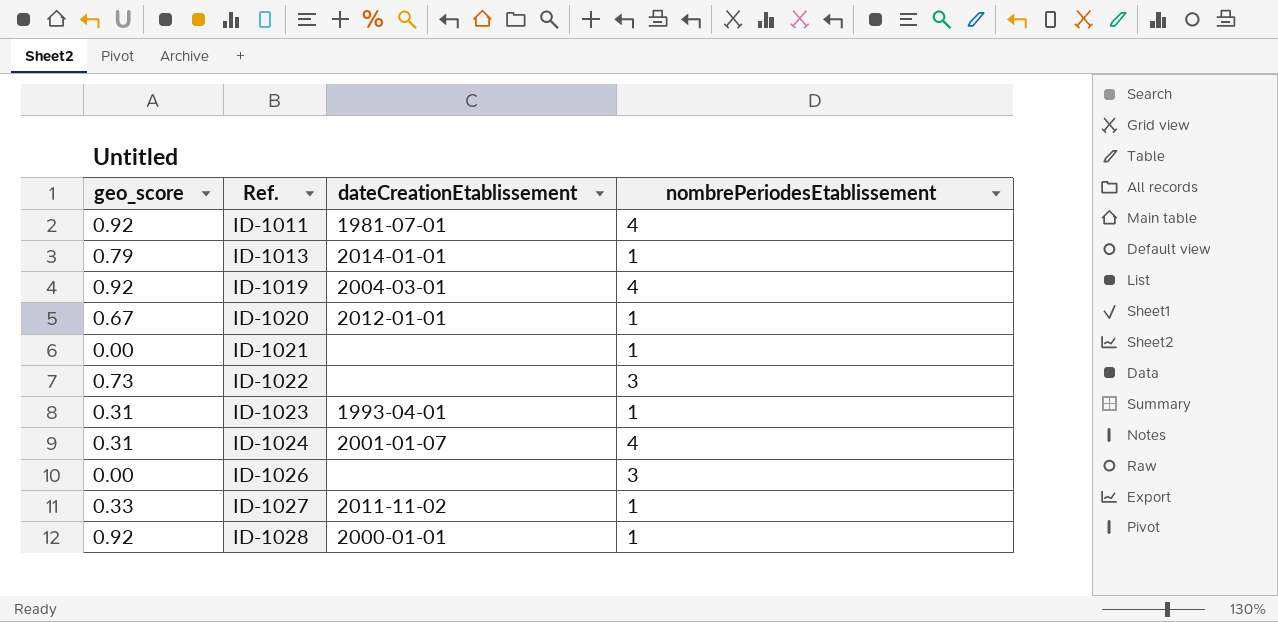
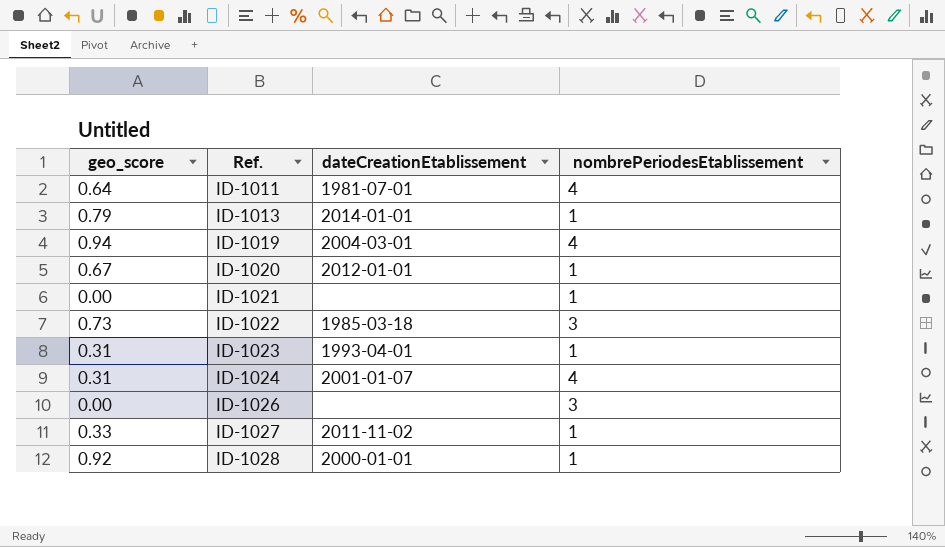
ID-1011 | geo_score: 0.92 -> 0.64
ID-1019 | geo_score: 0.92 -> 0.94
ID-1022 | dateCreationEtablissement: none -> 1985-03-18

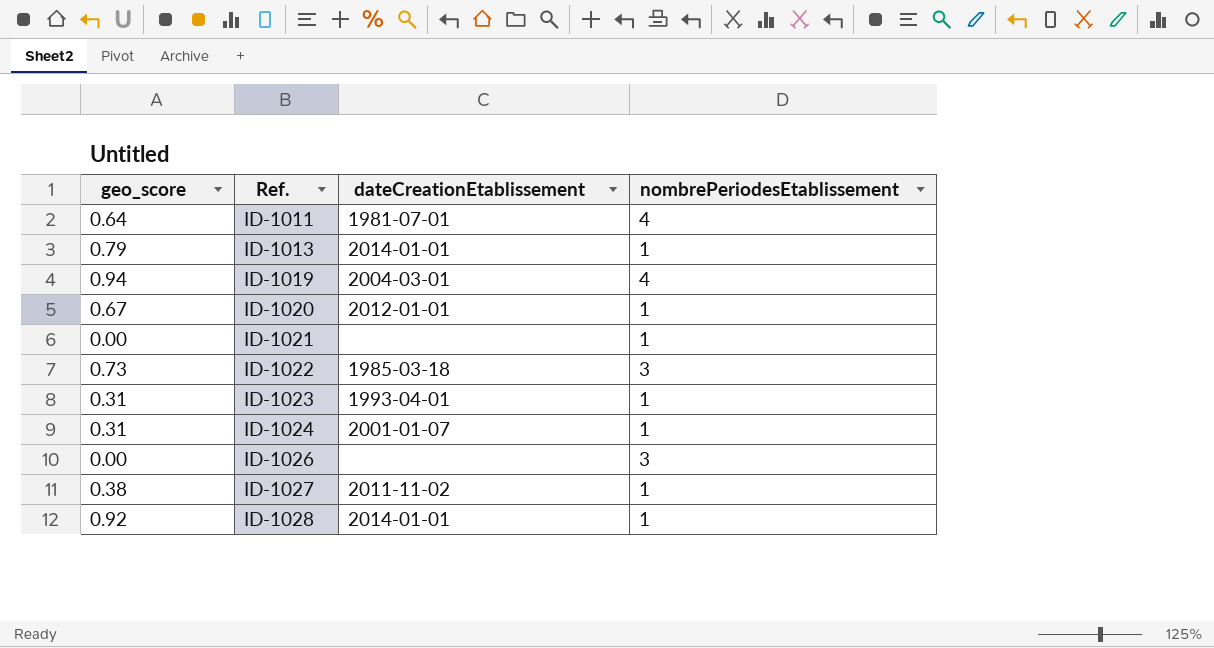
ID-1024 | nombrePeriodesEtablissement: 4 -> 1
ID-1027 | geo_score: 0.33 -> 0.38
ID-1028 | dateCreationEtablissement: 2000-01-01 -> 2014-01-01

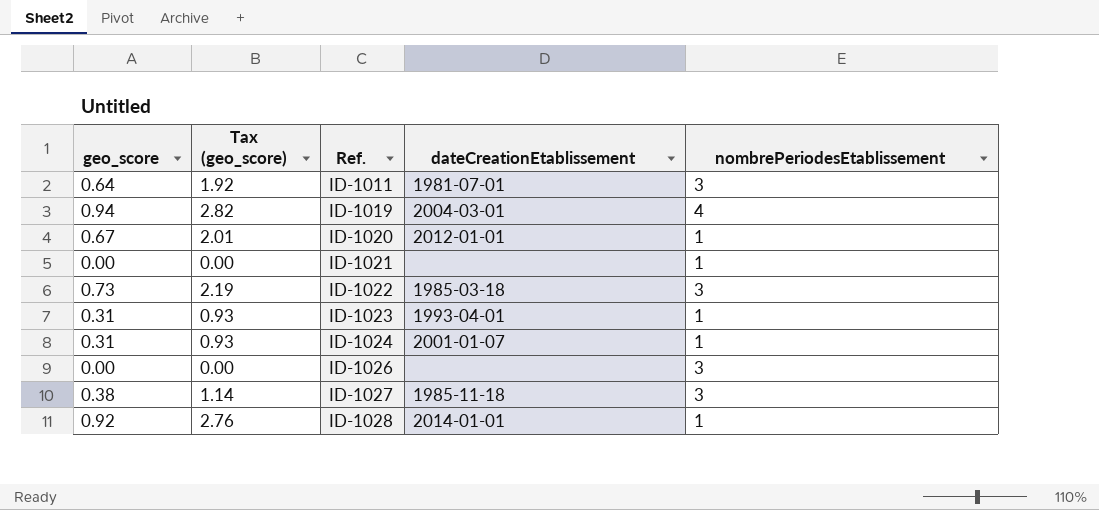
column Tax (geo_score) | formula: none -> [geo_score] * 3
row ID-1013: 0.79 | 2014-01-01 | 1 -> none
ID-1011 | nombrePeriodesEtablissement: 4 -> 3
ID-1027 | dateCreationEtablissement: 2011-11-02 -> 1985-11-18
ID-1027 | nombrePeriodesEtablissement: 1 -> 3

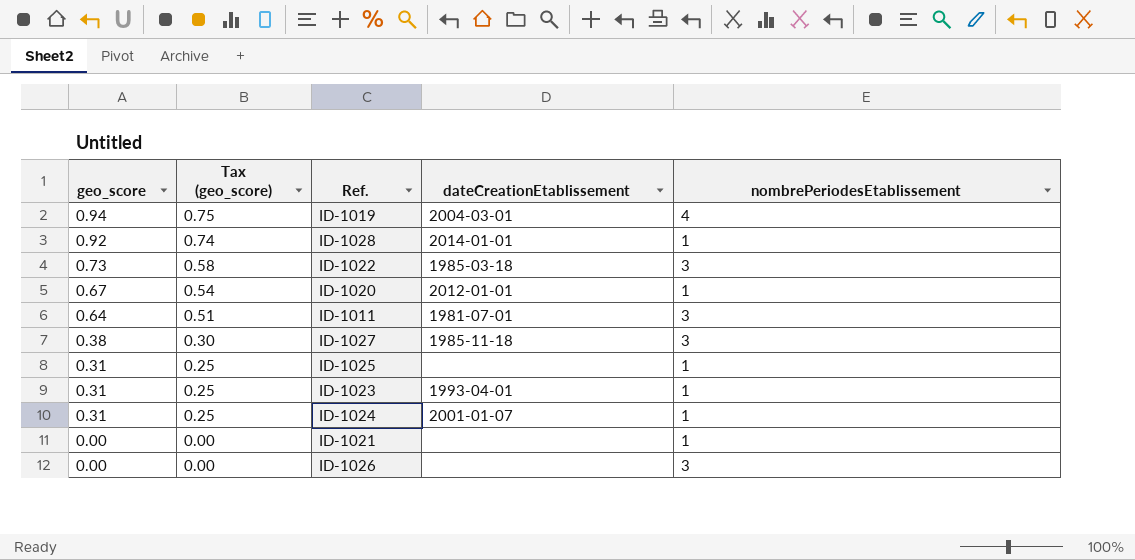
row order: Ref. ascending -> geo_score descending
column Tax (geo_score) | formula: [geo_score] * 3 -> [geo_score] * 0.8
row ID-1025: none -> 0.31 | 0.25 | none | 1

